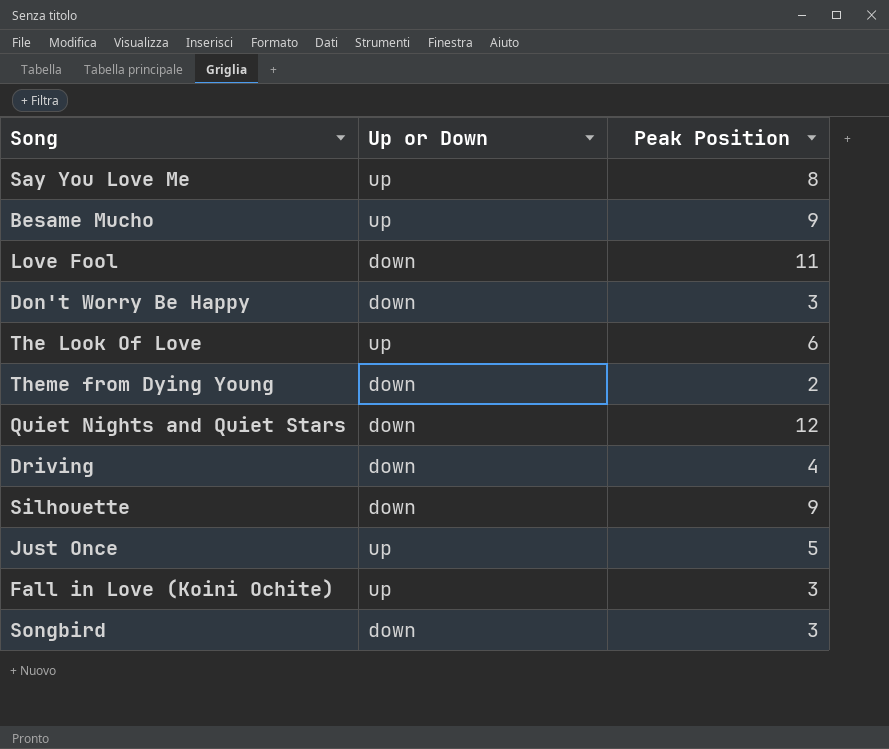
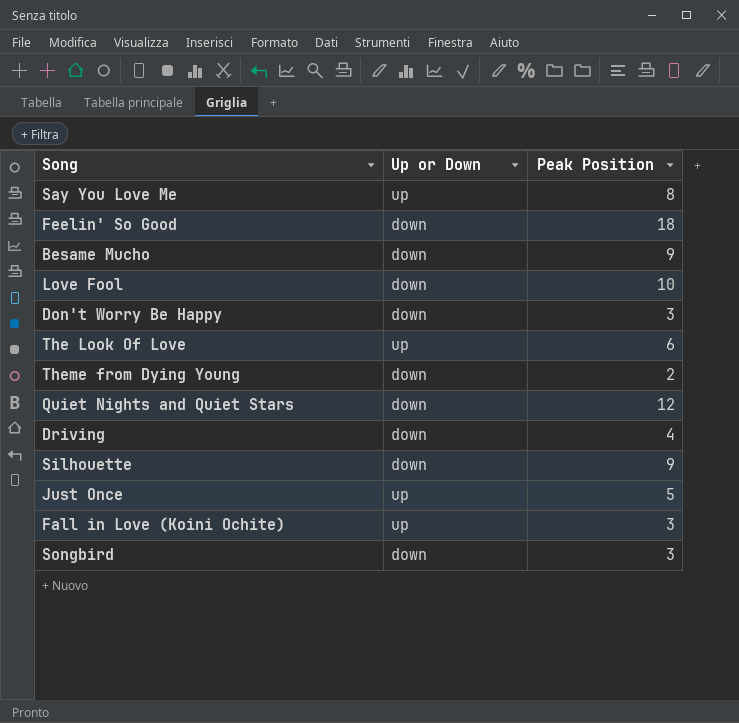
row Feelin' So Good: none -> down | 18
Besame Mucho | Up or Down: up -> down
Love Fool | Peak Position: 11 -> 10

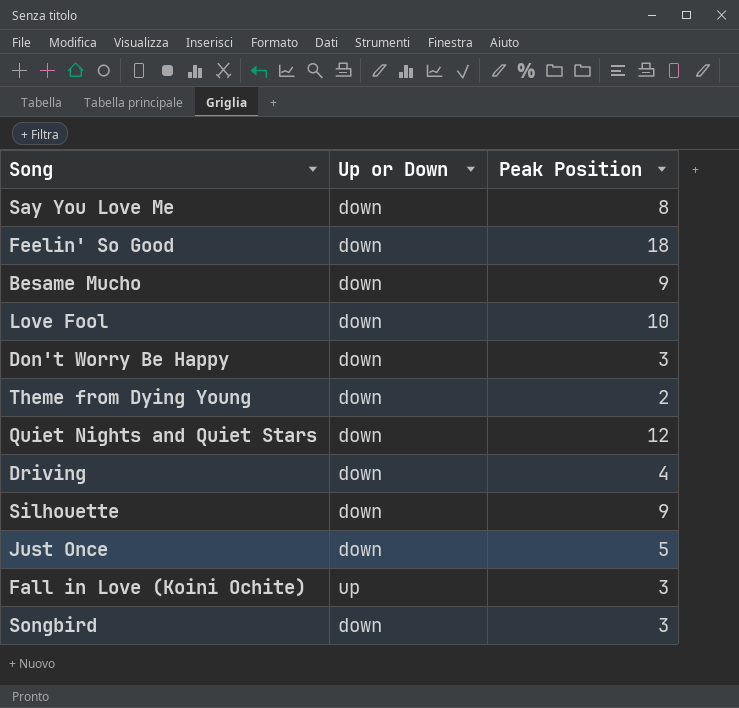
row The Look Of Love: up | 6 -> none
Say You Love Me | Up or Down: up -> down
Just Once | Up or Down: up -> down

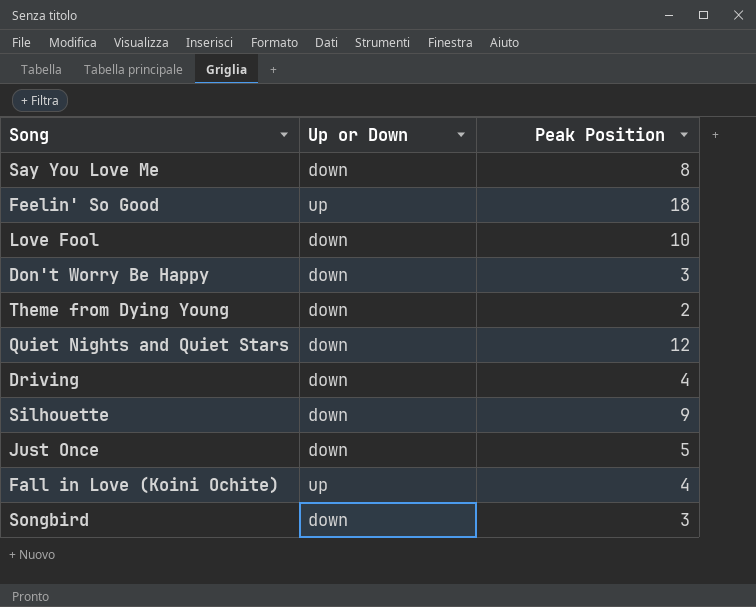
row Besame Mucho: down | 9 -> none
Feelin' So Good | Up or Down: down -> up
Fall in Love (Koini Ochite) | Peak Position: 3 -> 4

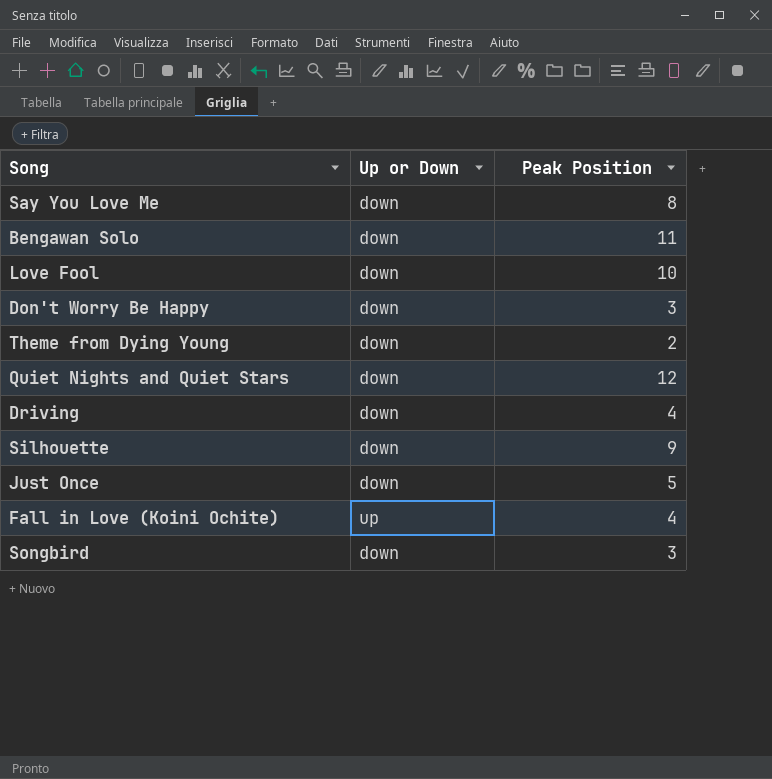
row Feelin' So Good: up | 18 -> none
row Bengawan Solo: none -> down | 11

